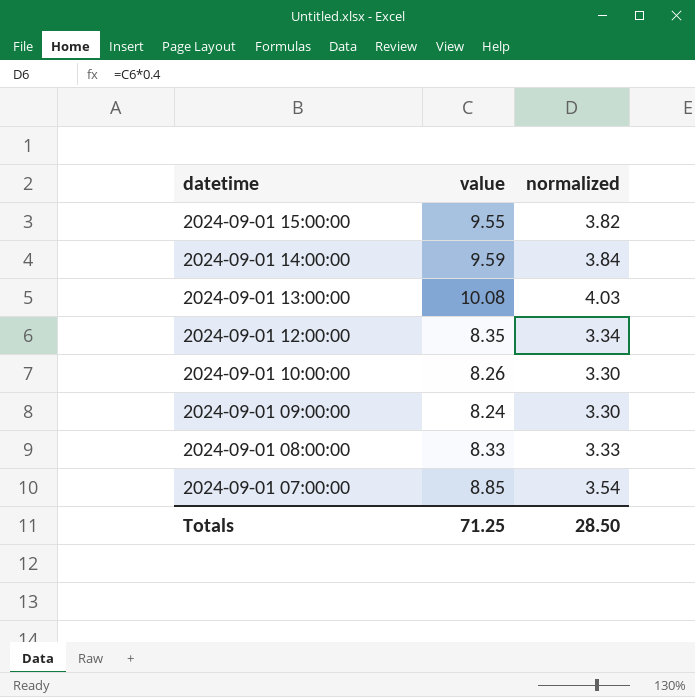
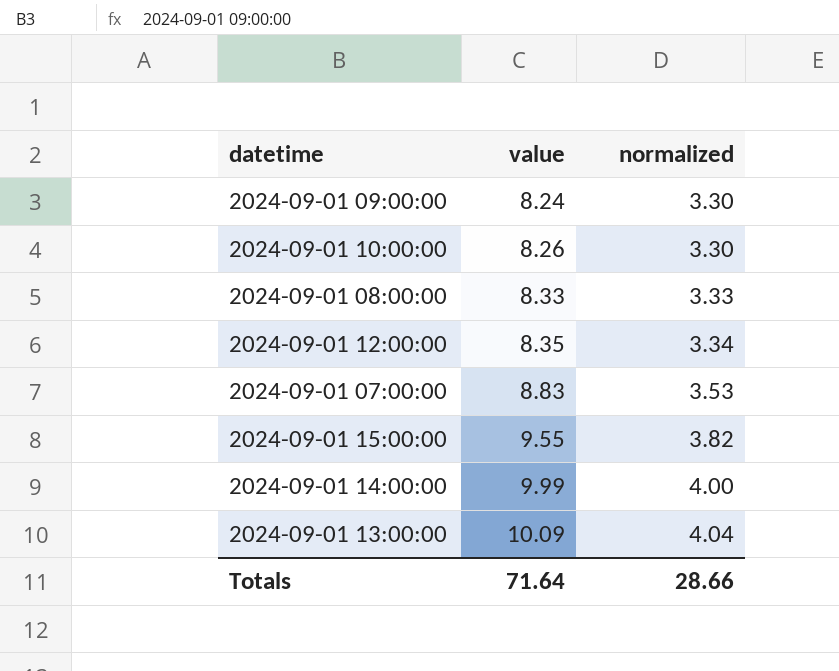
row order: datetime descending -> value ascending
2024-09-01 07:00:00 | value: 8.85 -> 8.83
2024-09-01 07:00:00 | normalized: 3.54 -> 3.53
2024-09-01 14:00:00 | value: 9.59 -> 9.99
2024-09-01 14:00:00 | normalized: 3.84 -> 4.00
2024-09-01 13:00:00 | value: 10.08 -> 10.09
2024-09-01 13:00:00 | normalized: 4.03 -> 4.04
Totals | value: 71.25 -> 71.64
Totals | normalized: 28.50 -> 28.66

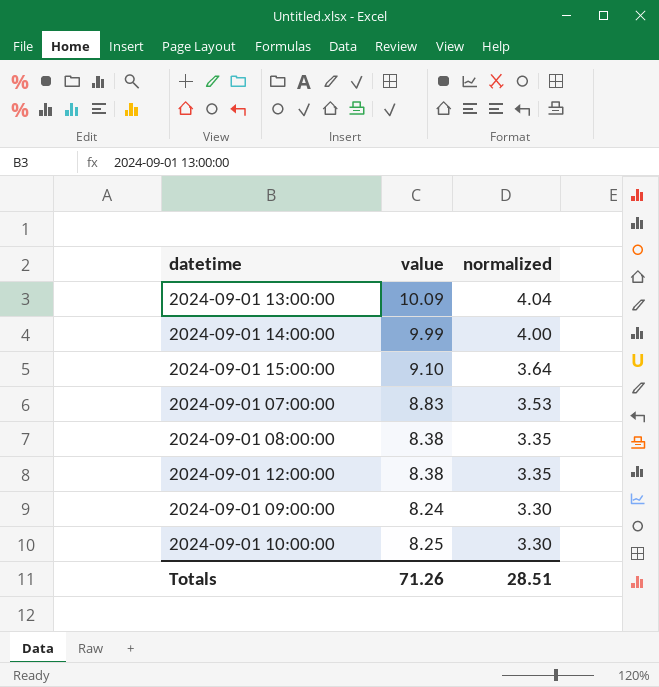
row order: value ascending -> normalized descending
2024-09-01 15:00:00 | value: 9.55 -> 9.10
2024-09-01 15:00:00 | normalized: 3.82 -> 3.64
2024-09-01 08:00:00 | value: 8.33 -> 8.38
2024-09-01 08:00:00 | normalized: 3.33 -> 3.35
2024-09-01 12:00:00 | value: 8.35 -> 8.38
2024-09-01 12:00:00 | normalized: 3.34 -> 3.35
2024-09-01 10:00:00 | value: 8.26 -> 8.25
Totals | value: 71.64 -> 71.26
Totals | normalized: 28.66 -> 28.51

